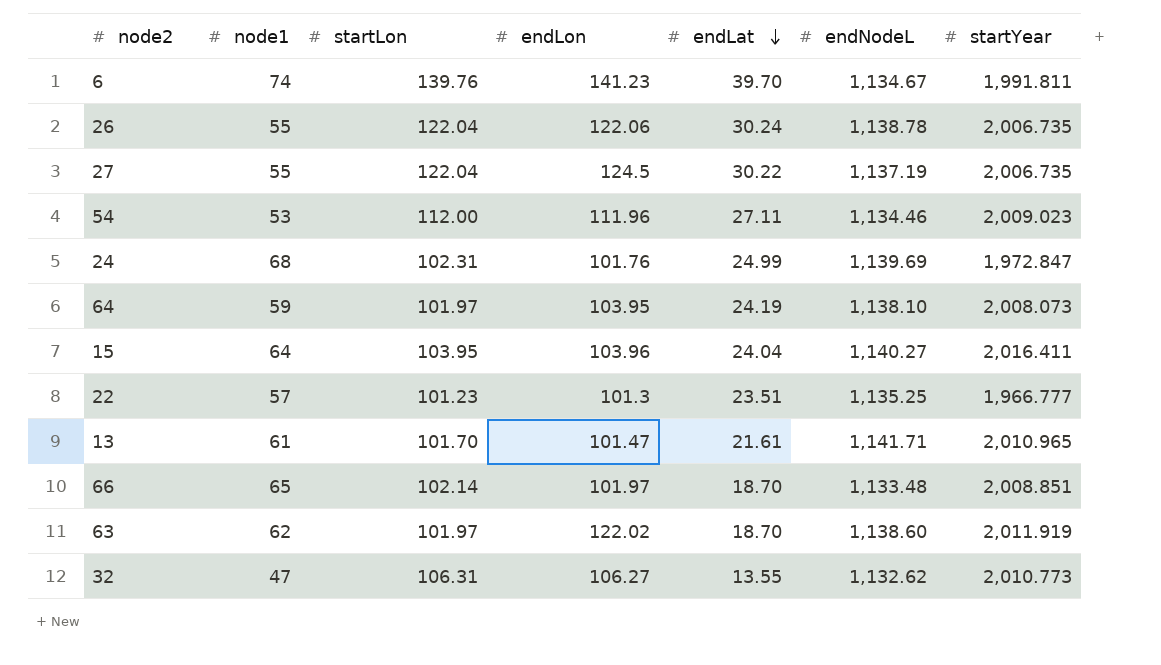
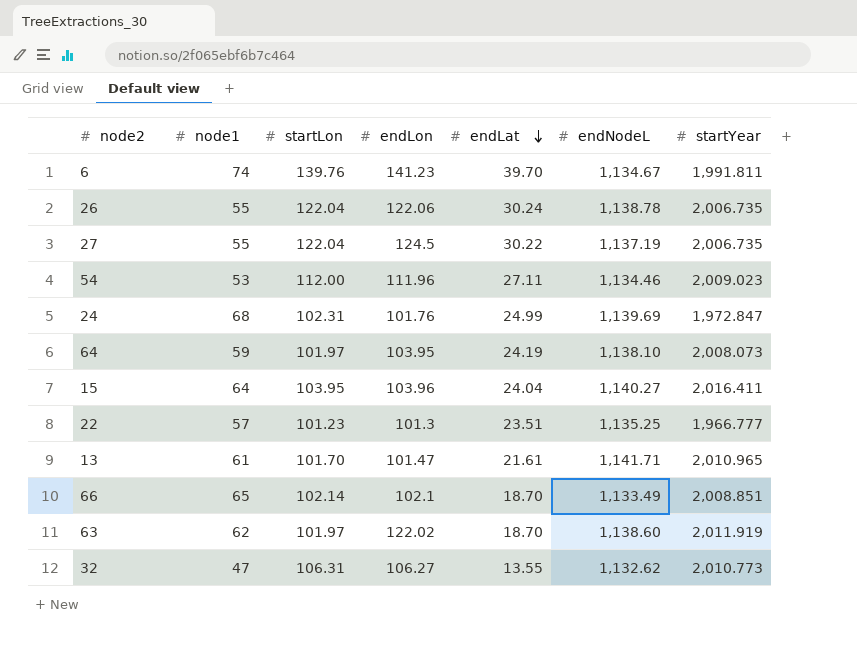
66 | endLon: 101.97 -> 102.1
66 | endNodeL: 1,133.48 -> 1,133.49

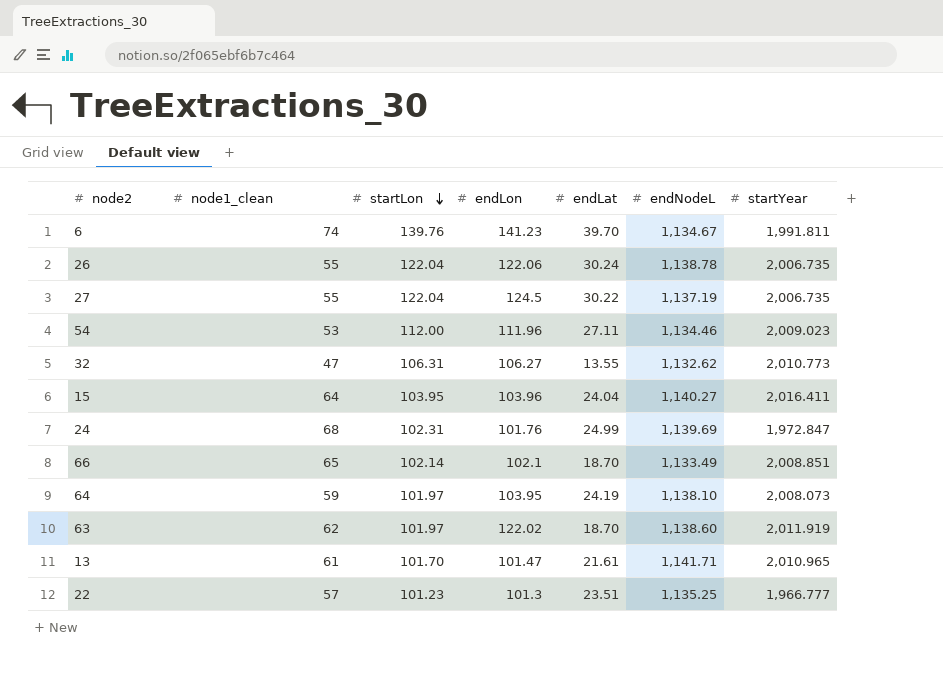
row order: endLat descending -> startLon descending
column name: node1 -> node1_clean

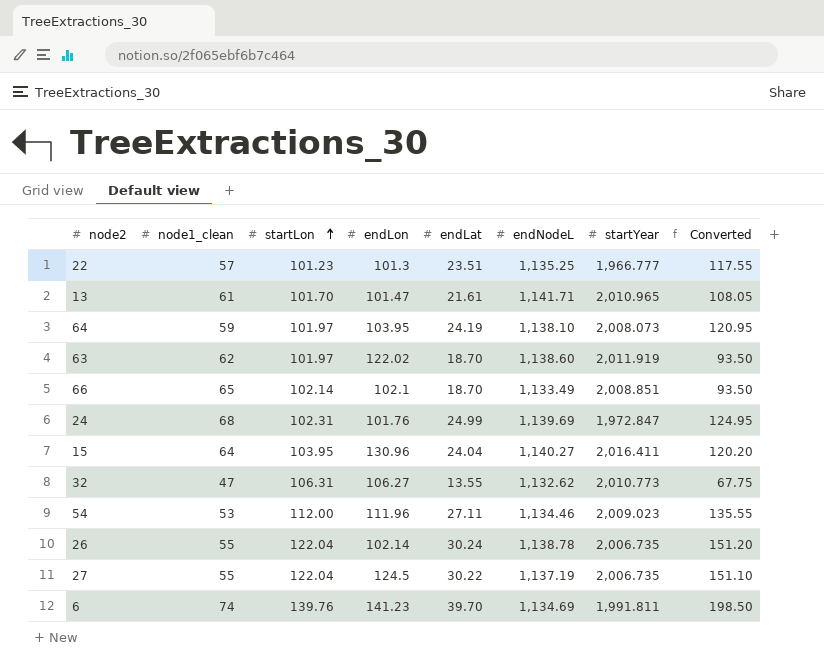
row order: startLon descending -> startLon ascending
column Converted | formula: none -> [endLat] * 5
15 | endLon: 103.96 -> 130.96
26 | endLon: 122.06 -> 102.14
6 | endNodeL: 1,134.67 -> 1,134.69

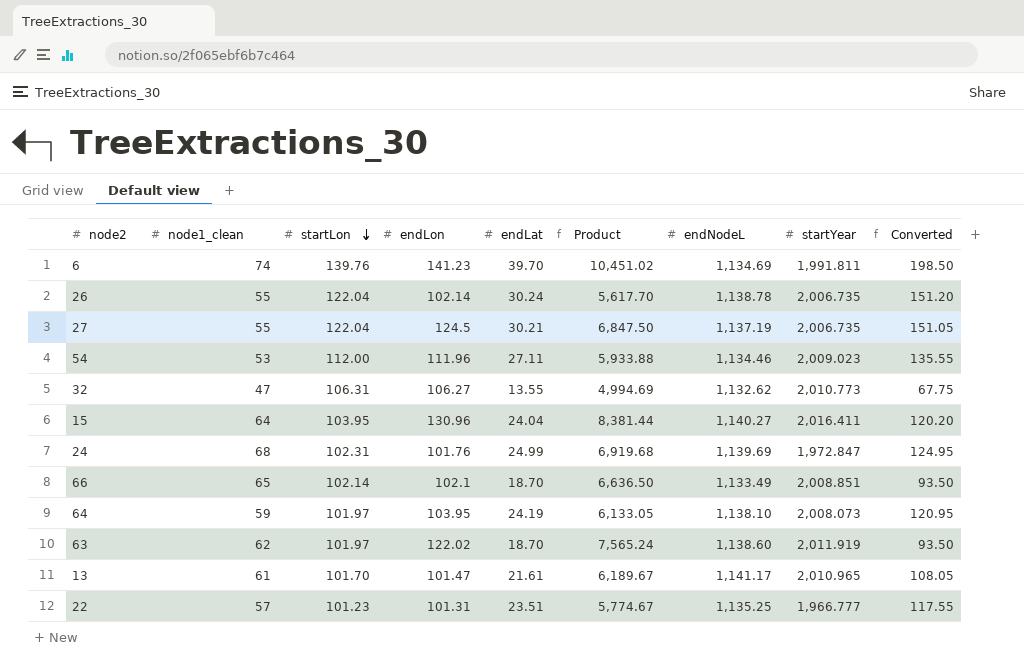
row order: startLon ascending -> startLon descending
column Product | formula: none -> [node1_clean] * [endLon]
27 | endLat: 30.22 -> 30.21
27 | Converted: 151.10 -> 151.05
13 | endNodeL: 1,141.71 -> 1,141.17
22 | endLon: 101.3 -> 101.31

